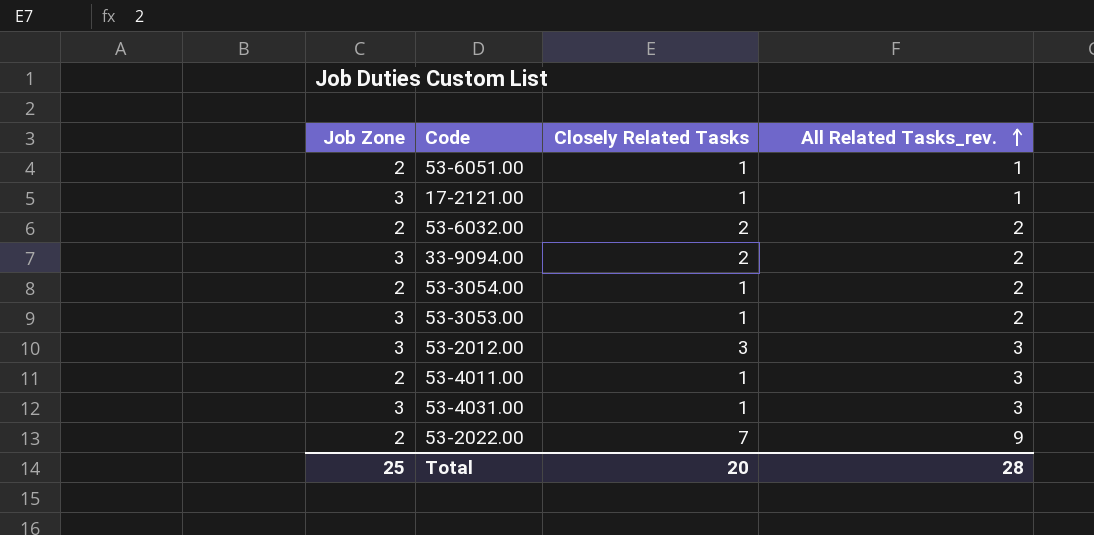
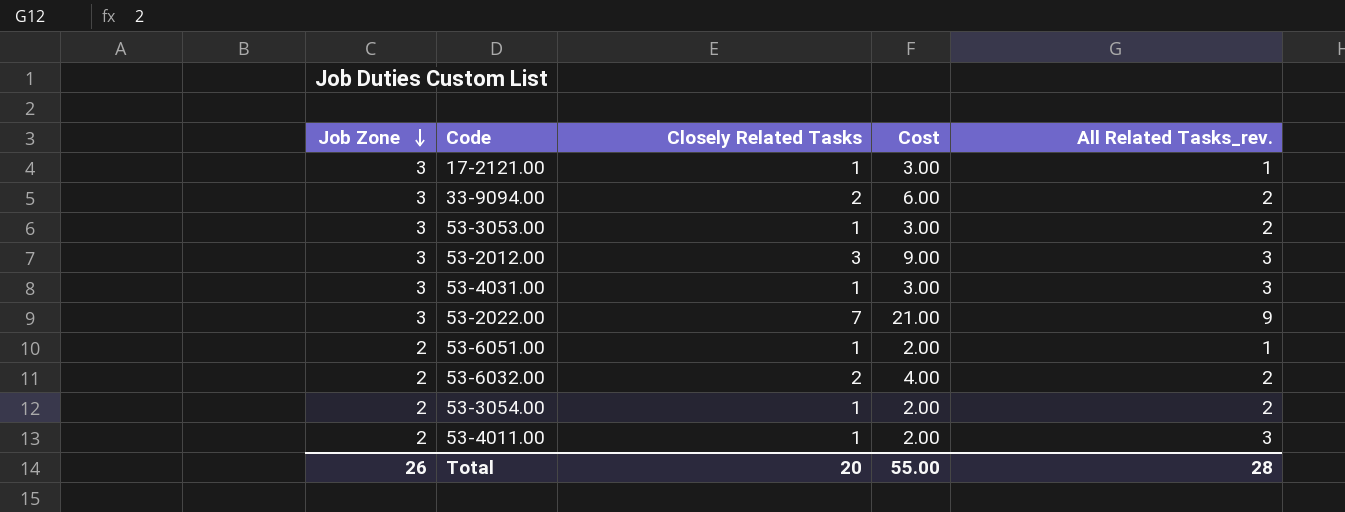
row order: All Related Tasks_rev. ascending -> Job Zone descending
column Cost | formula: none -> [Job Zone] * [Closely Related Tasks]
53-2022.00 | Job Zone: 2 -> 3
Total | Job Zone: 25 -> 26

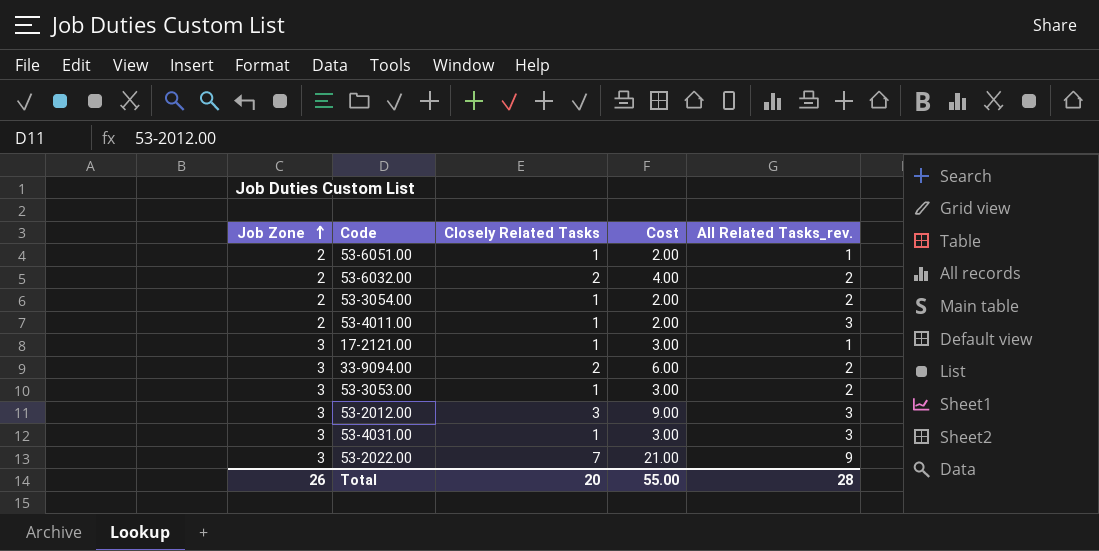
row order: Job Zone descending -> Job Zone ascending

